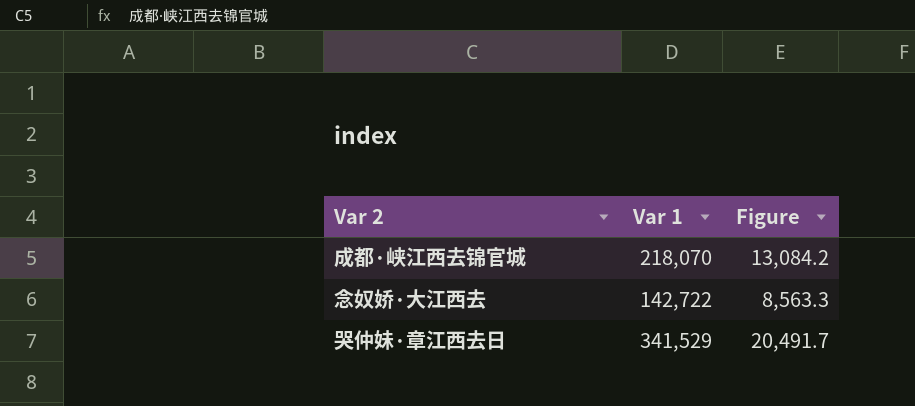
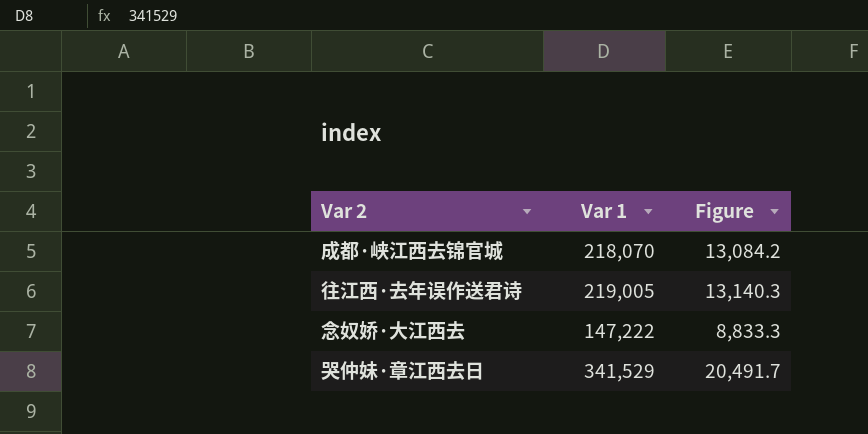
row 往江西·去年误作送君诗: none -> 219,005 | 13,140.3
念奴娇·大江西去 | Var 1: 142,722 -> 147,222
念奴娇·大江西去 | Figure: 8,563.3 -> 8,833.3

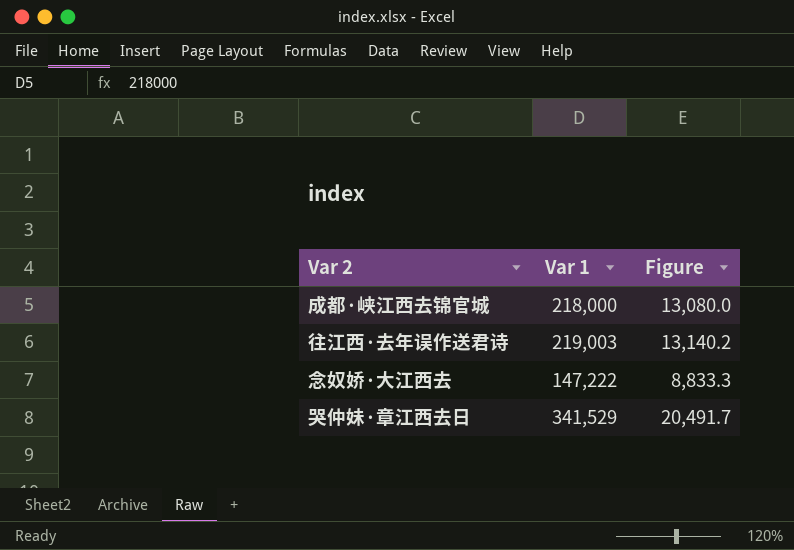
成都·峡江西去锦官城 | Var 1: 218,070 -> 218,000
成都·峡江西去锦官城 | Figure: 13,084.2 -> 13,080.0
往江西·去年误作送君诗 | Var 1: 219,005 -> 219,003
往江西·去年误作送君诗 | Figure: 13,140.3 -> 13,140.2

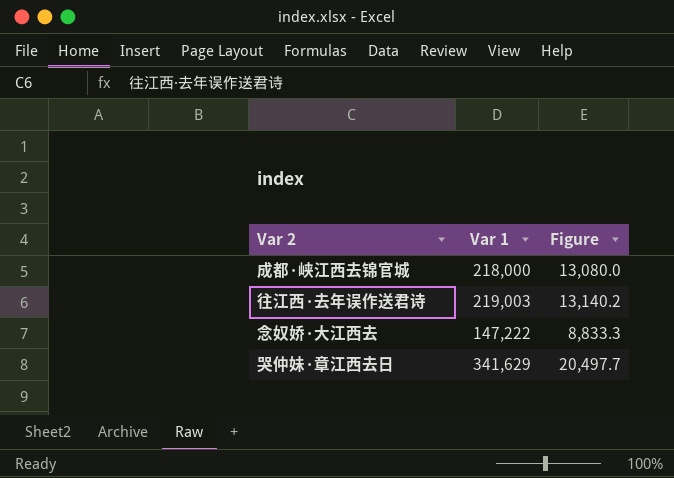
哭仲妹·章江西去日 | Var 1: 341,529 -> 341,629
哭仲妹·章江西去日 | Figure: 20,491.7 -> 20,497.7

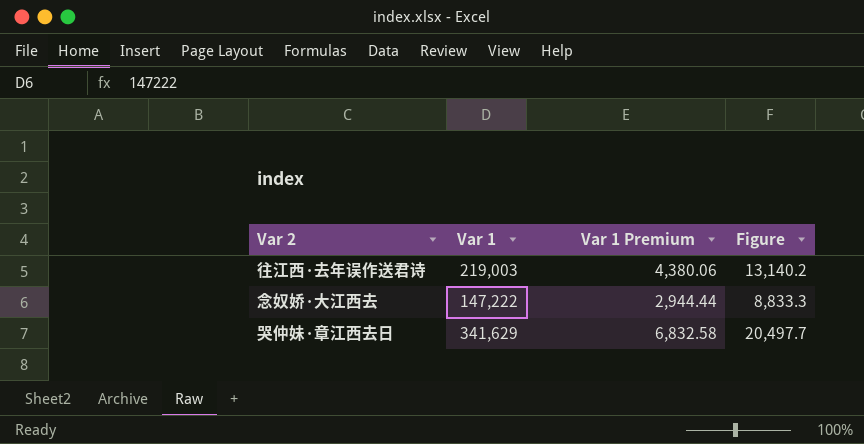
column Var 1 Premium | formula: none -> [Var 1] * 0.02
row 成都·峡江西去锦官城: 218,000 | 13,080.0 -> none

